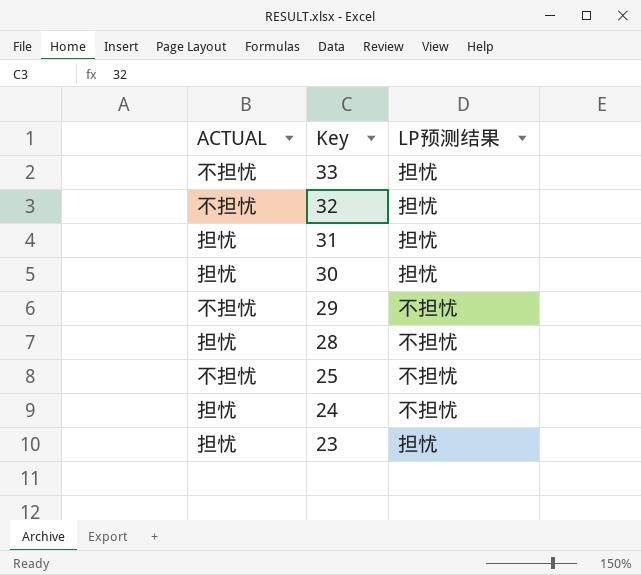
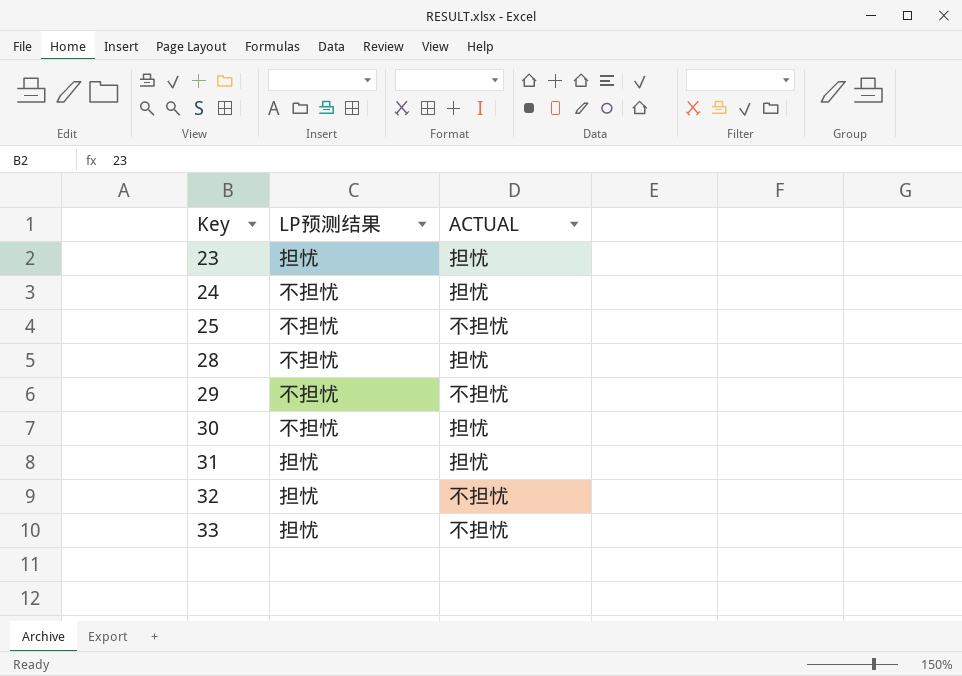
row order: Key descending -> Key ascending
column ACTUAL | position: 1 -> 3
30 | LP预测结果: 担忧 -> 不担忧

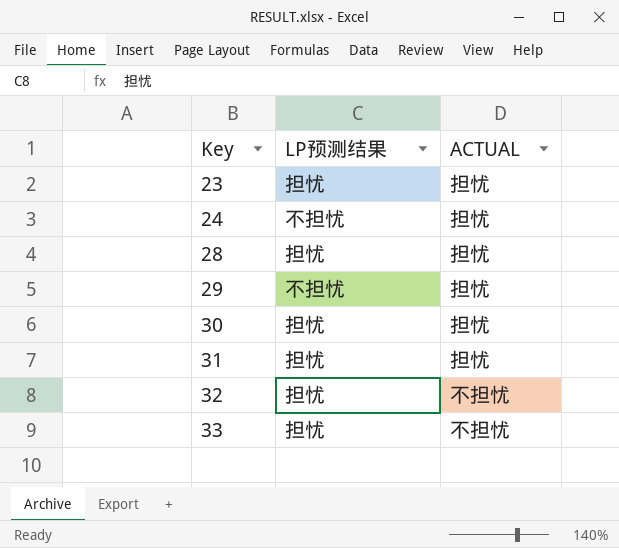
row 25: 不担忧 | 不担忧 -> none
28 | LP预测结果: 不担忧 -> 担忧
29 | ACTUAL: 不担忧 -> 担忧
30 | LP预测结果: 不担忧 -> 担忧

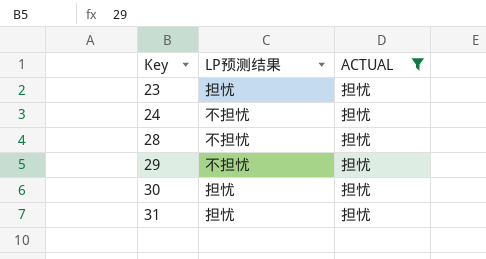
filter: none -> ACTUAL = 担忧
28 | LP预测结果: 担忧 -> 不担忧

